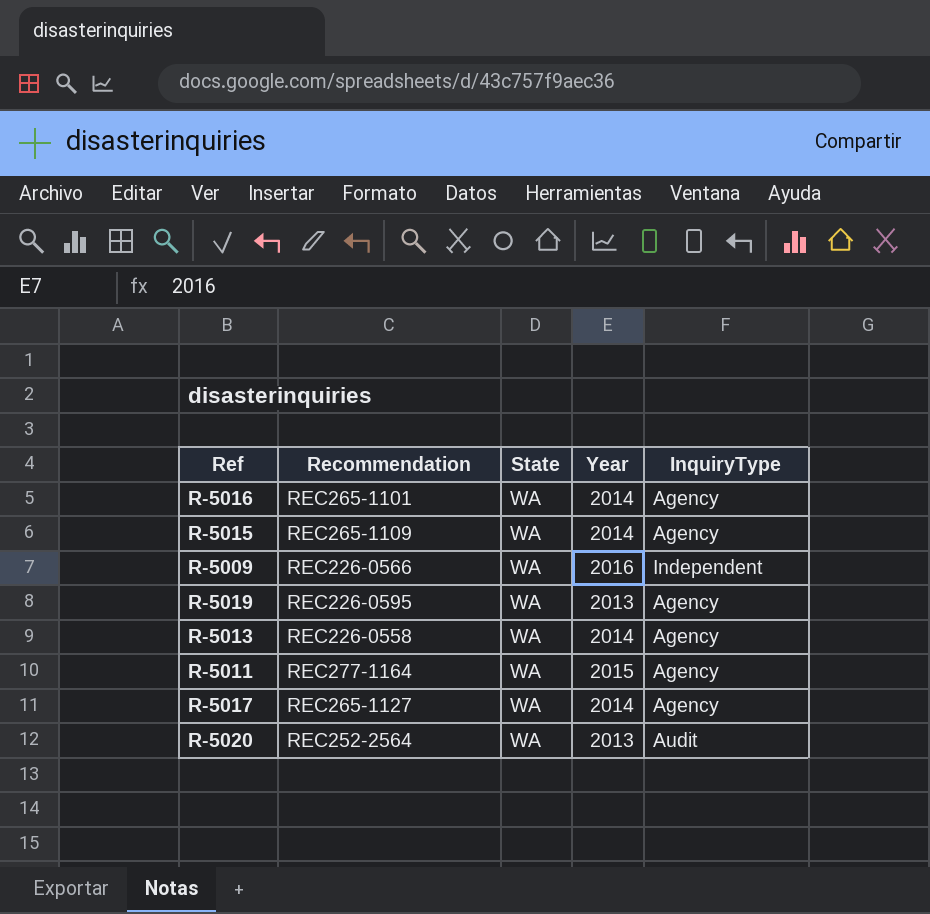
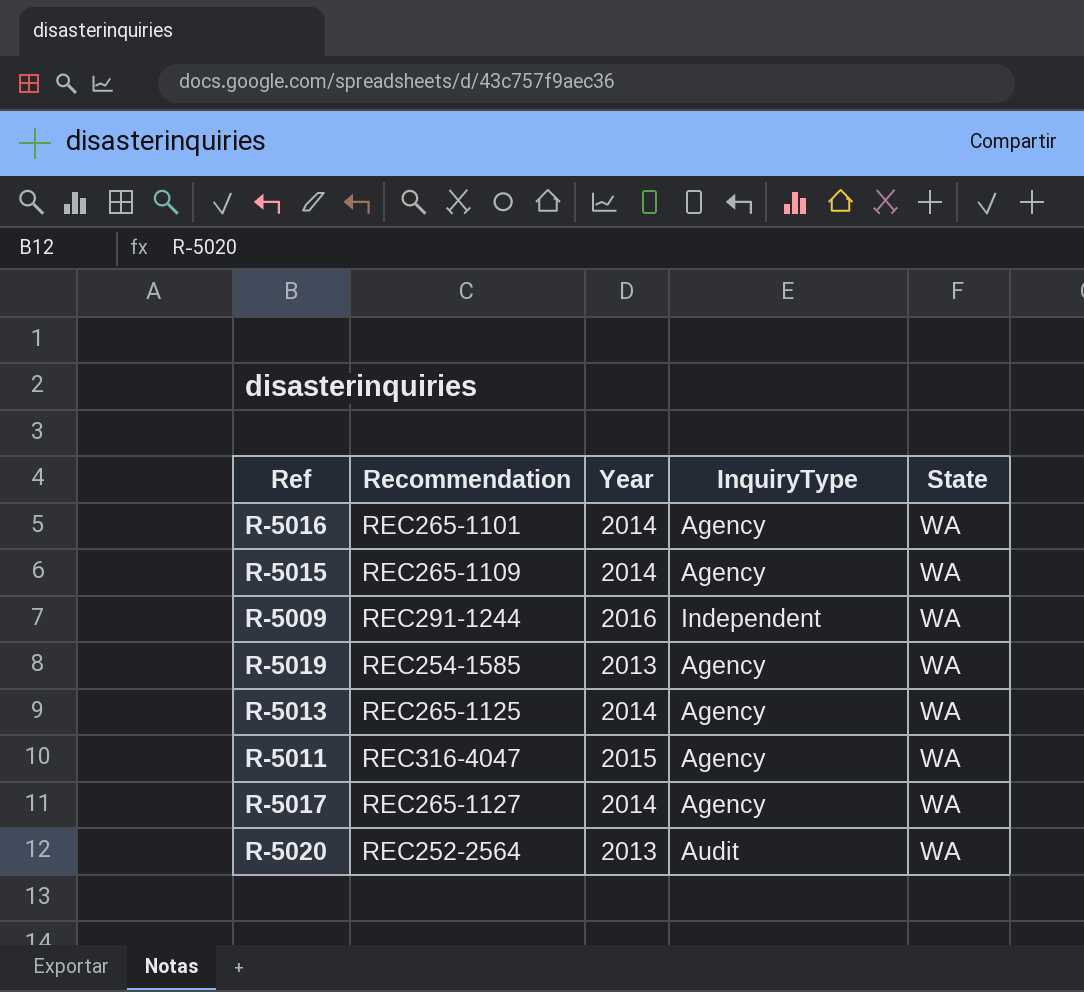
column State | position: 3 -> 5
R-5009 | Recommendation: REC226-0566 -> REC291-1244
R-5019 | Recommendation: REC226-0595 -> REC254-1585
R-5013 | Recommendation: REC226-0558 -> REC265-1125
R-5011 | Recommendation: REC277-1164 -> REC316-4047

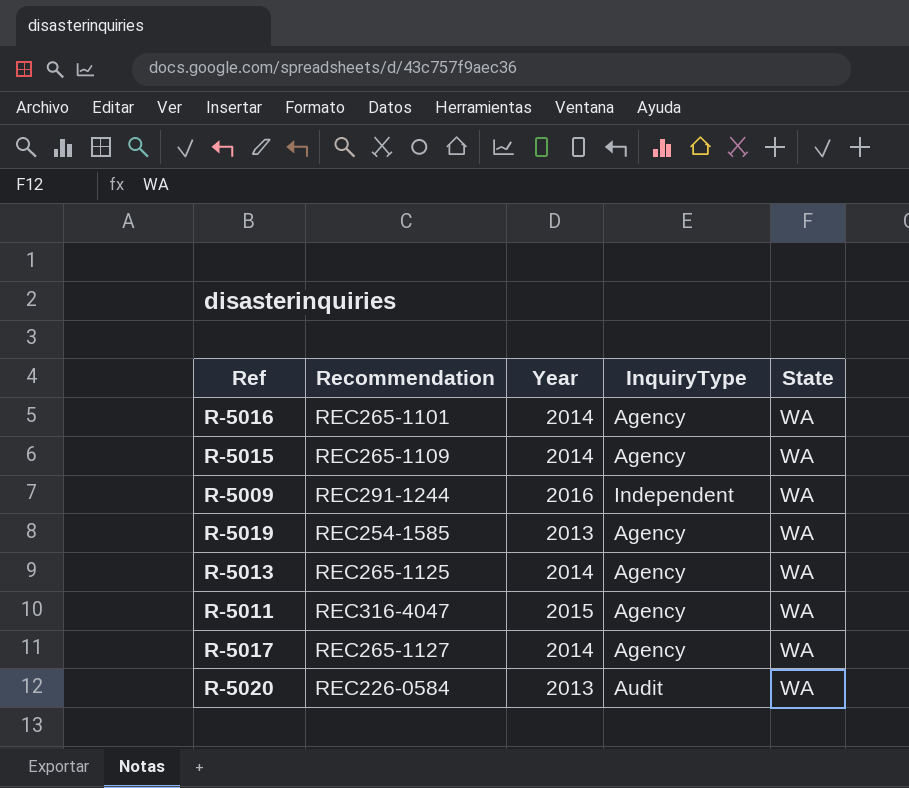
R-5020 | Recommendation: REC252-2564 -> REC226-0584

